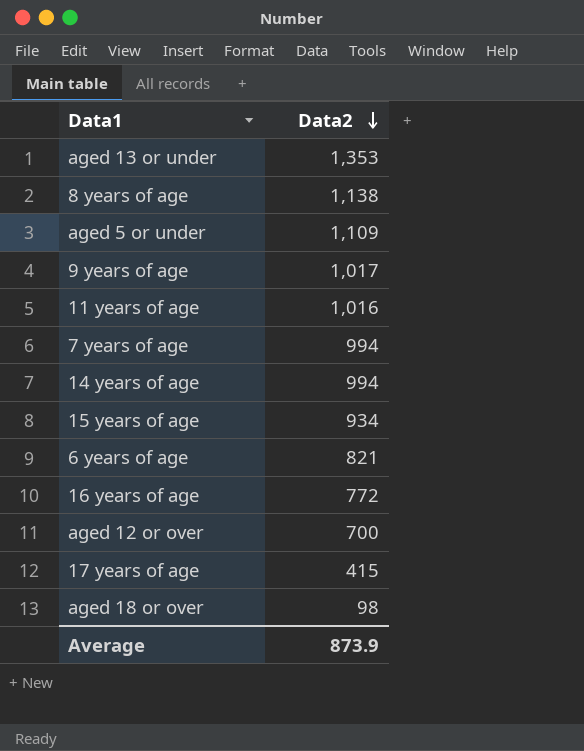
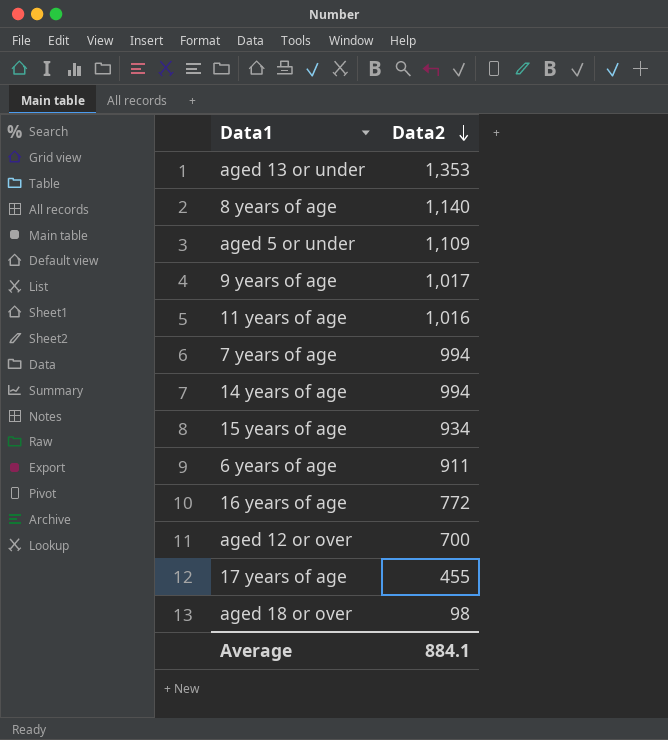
8 years of age | Data2: 1,138 -> 1,140
6 years of age | Data2: 821 -> 911
17 years of age | Data2: 415 -> 455
Average | Data2: 873.9 -> 884.1

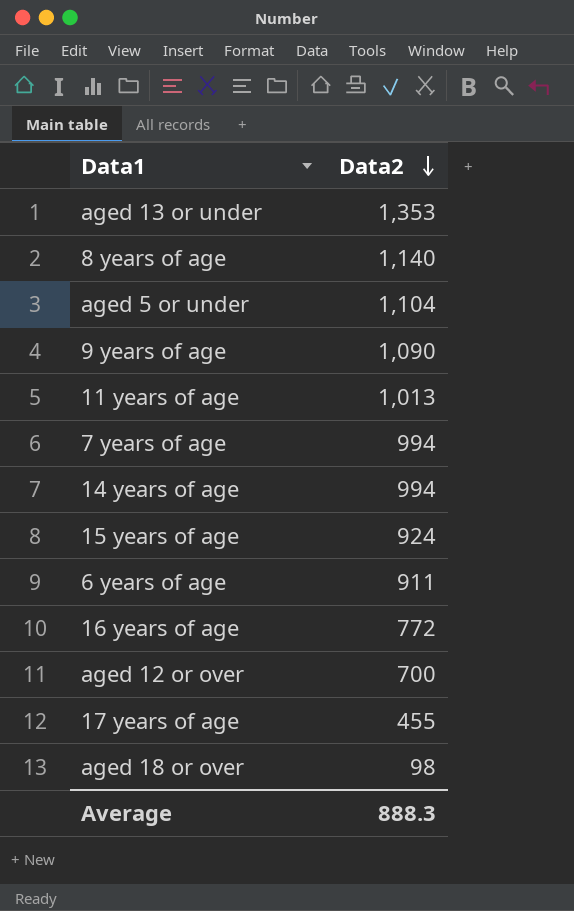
aged 5 or under | Data2: 1,109 -> 1,104
9 years of age | Data2: 1,017 -> 1,090
11 years of age | Data2: 1,016 -> 1,013
15 years of age | Data2: 934 -> 924
Average | Data2: 884.1 -> 888.3

